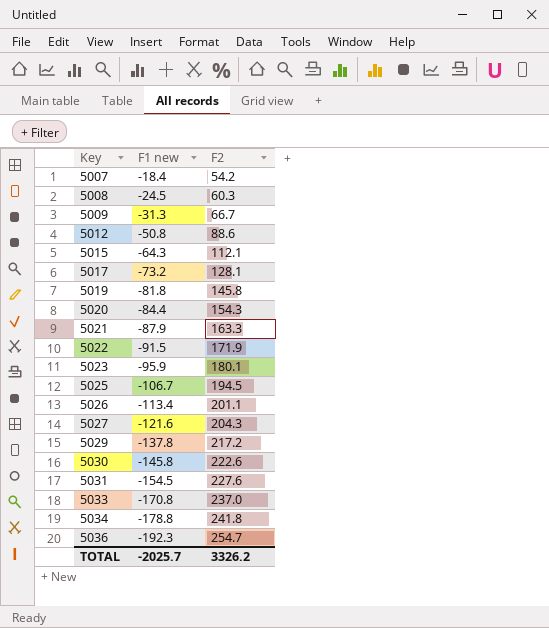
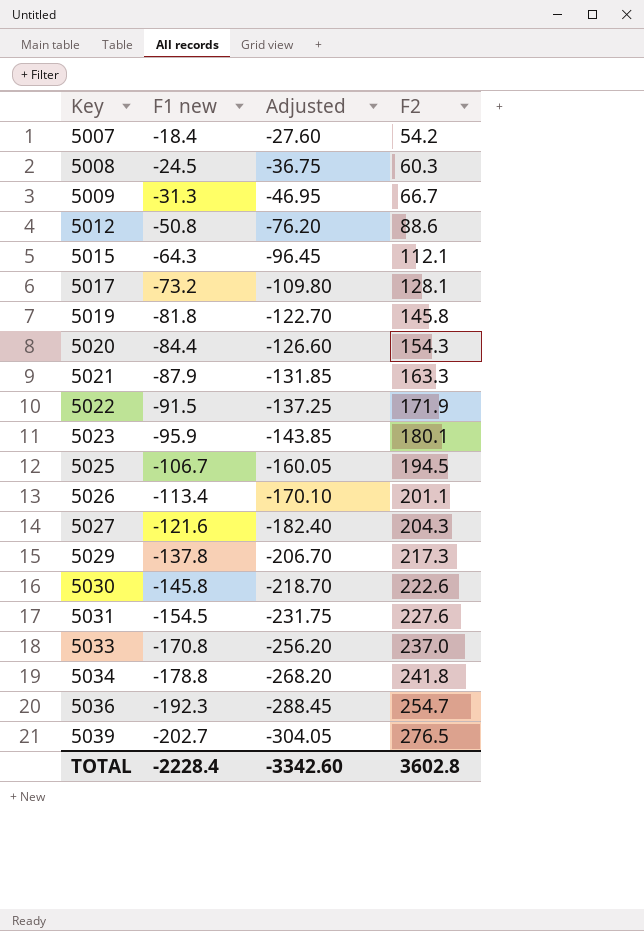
column Adjusted | formula: none -> [F1 new] * 1.5
5029 | F2: 217.2 -> 217.3
row 5039: none -> -202.7 | -304.05 | 276.5
TOTAL | F1 new: -2025.7 -> -2228.4
TOTAL | F2: 3326.2 -> 3602.8

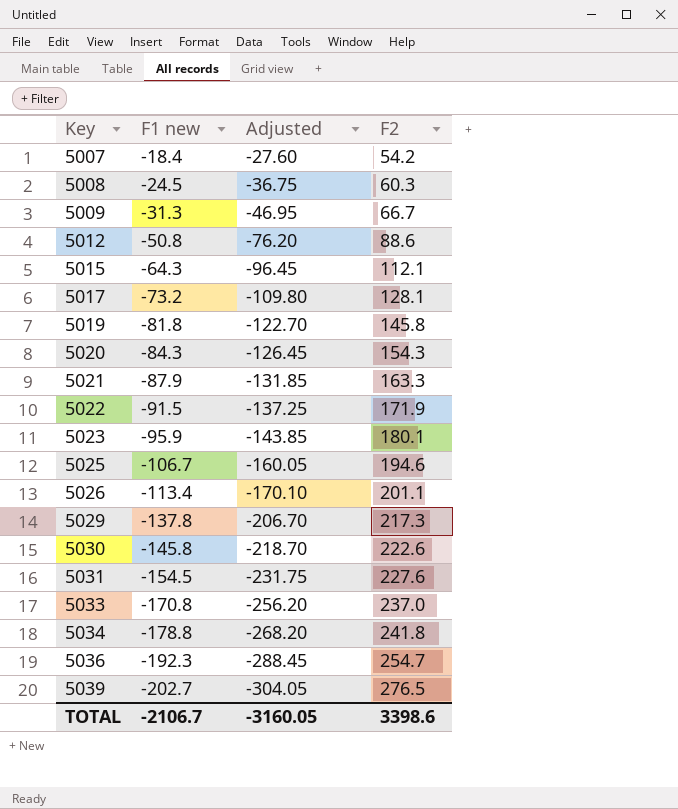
row 5027: -121.6 | -182.40 | 204.3 -> none
5020 | F1 new: -84.4 -> -84.3
5020 | Adjusted: -126.60 -> -126.45
5025 | F2: 194.5 -> 194.6
TOTAL | F1 new: -2228.4 -> -2106.7
TOTAL | Adjusted: -3342.60 -> -3160.05
TOTAL | F2: 3602.8 -> 3398.6

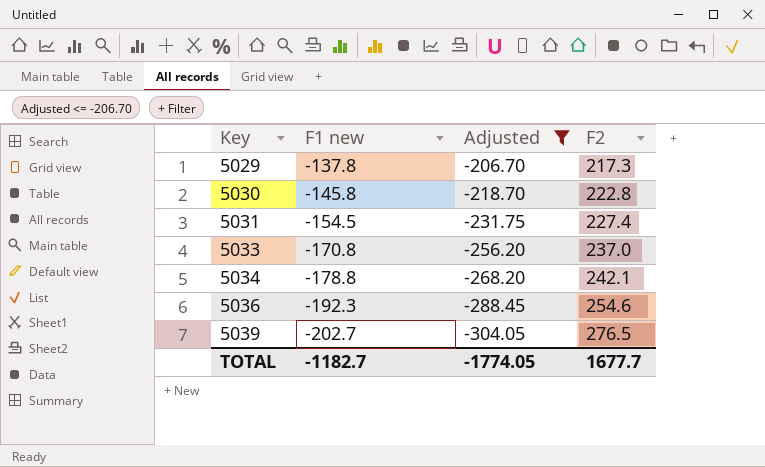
filter: none -> Adjusted <= -206.70
5030 | F2: 222.6 -> 222.8
5031 | F2: 227.6 -> 227.4
5034 | F2: 241.8 -> 242.1
5036 | F2: 254.7 -> 254.6
TOTAL | F1 new: -2106.7 -> -1182.7
TOTAL | Adjusted: -3160.05 -> -1774.05
TOTAL | F2: 3398.6 -> 1677.7

